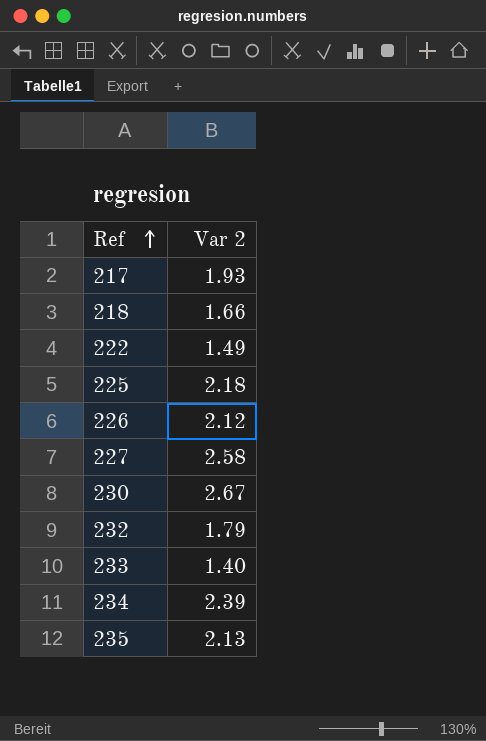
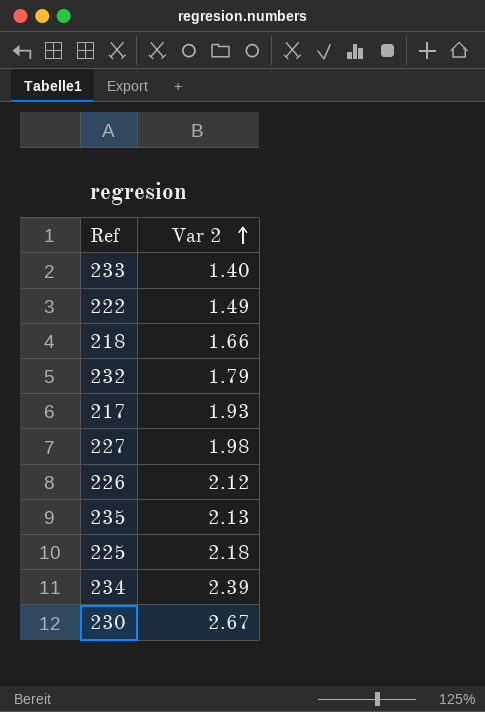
row order: Ref ascending -> Var 2 ascending
227 | Var 2: 2.58 -> 1.98

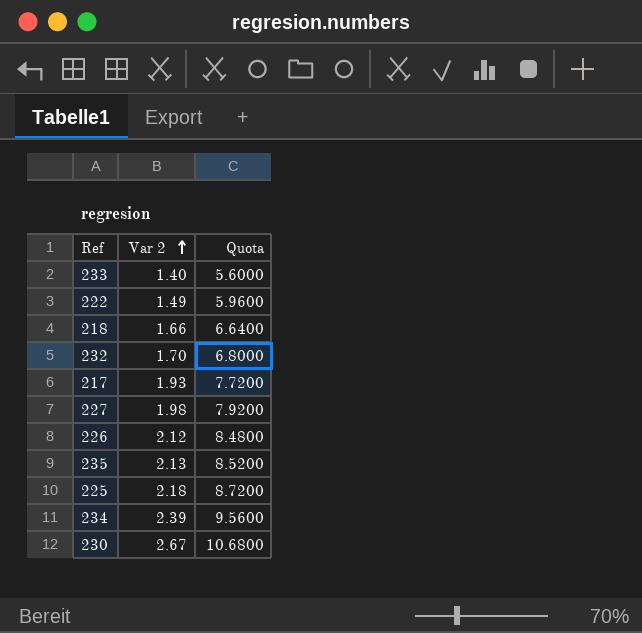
column Quota | formula: none -> [Var 2] * 4
232 | Var 2: 1.79 -> 1.70

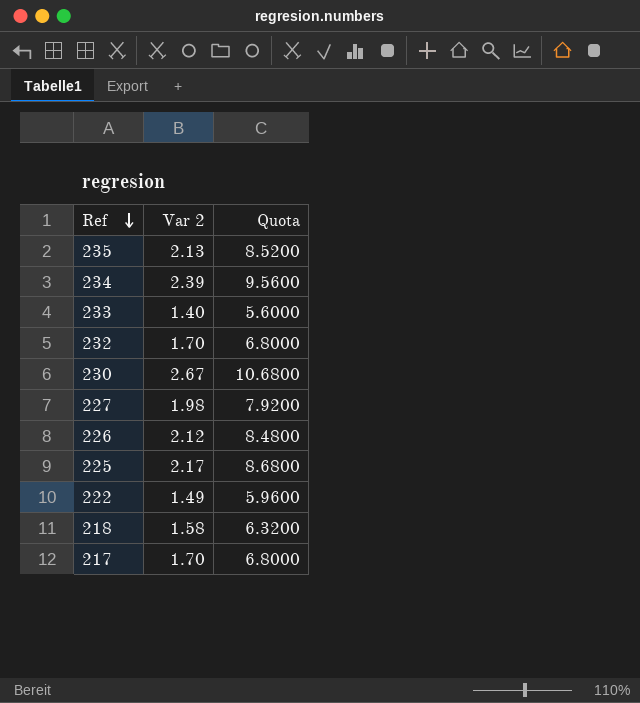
row order: Var 2 ascending -> Ref descending
225 | Var 2: 2.18 -> 2.17
225 | Quota: 8.7200 -> 8.6800
218 | Var 2: 1.66 -> 1.58
218 | Quota: 6.6400 -> 6.3200
217 | Var 2: 1.93 -> 1.70
217 | Quota: 7.7200 -> 6.8000

